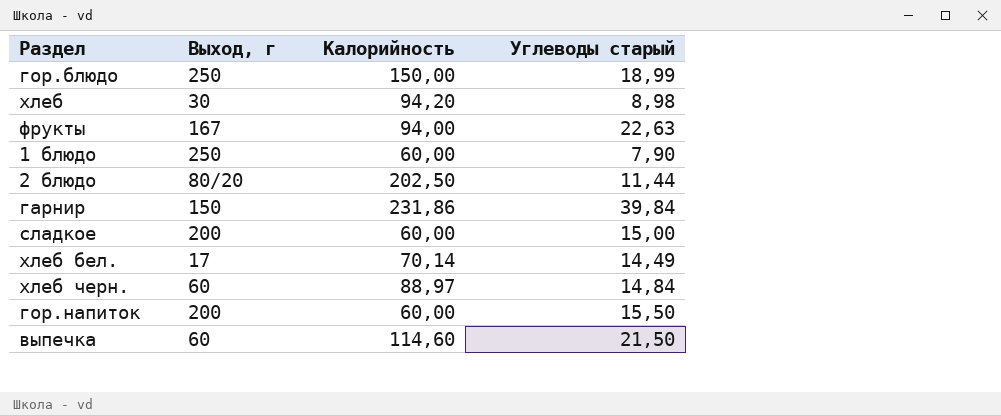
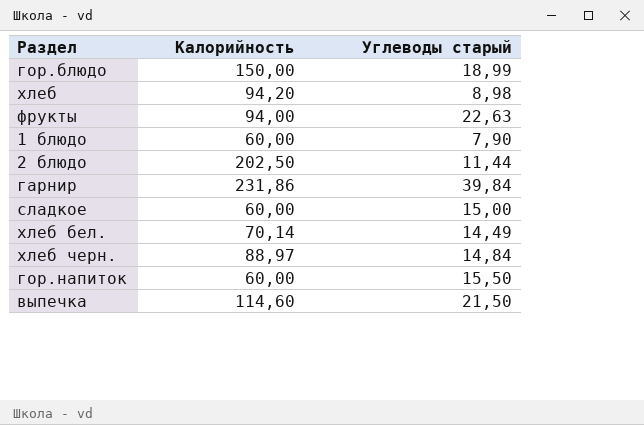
column Выход, г | position: 2 -> none

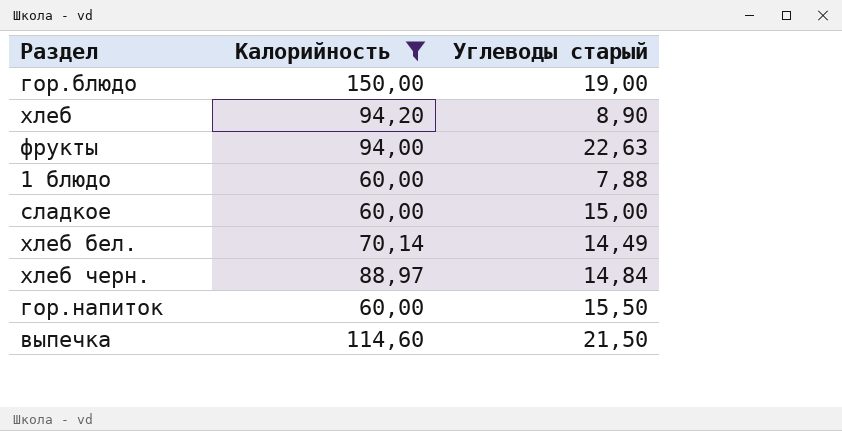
filter: none -> Калорийность <= 150,00
гор.блюдо | Углеводы старый: 18,99 -> 19,00
хлеб | Углеводы старый: 8,98 -> 8,90
1 блюдо | Углеводы старый: 7,90 -> 7,88

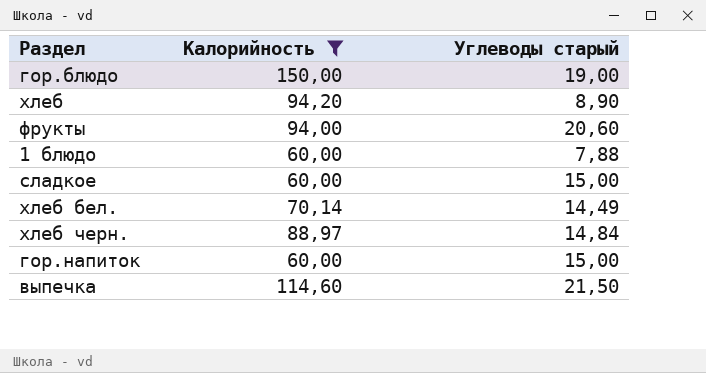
фрукты | Углеводы старый: 22,63 -> 20,60
гор.напиток | Углеводы старый: 15,50 -> 15,00

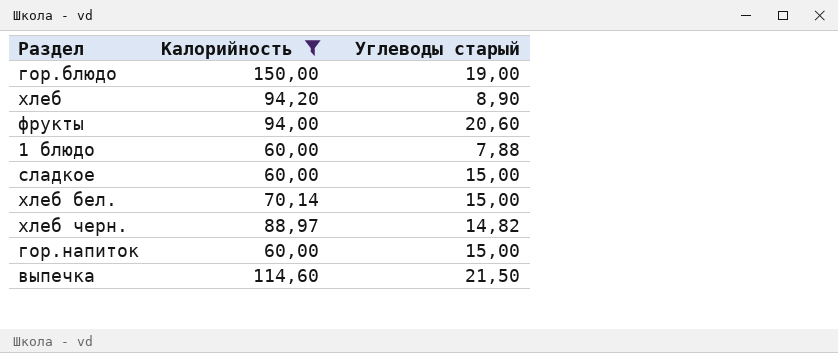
хлеб бел. | Углеводы старый: 14,49 -> 15,00
хлеб черн. | Углеводы старый: 14,84 -> 14,82

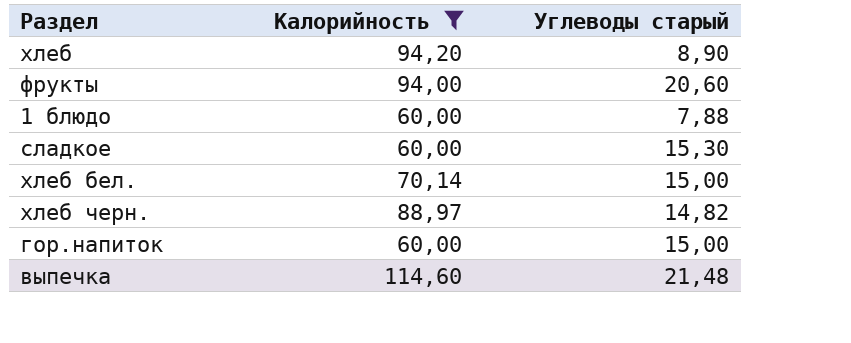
row гор.блюдо: 150,00 | 19,00 -> none
сладкое | Углеводы старый: 15,00 -> 15,30
выпечка | Углеводы старый: 21,50 -> 21,48

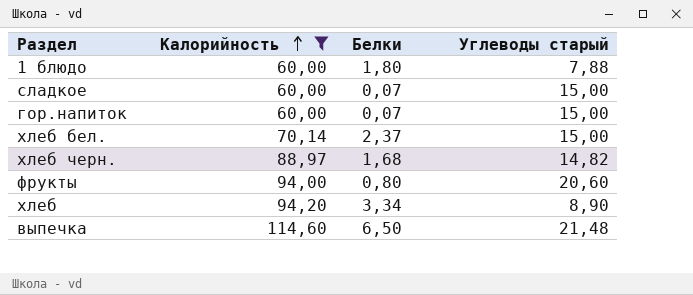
row order: none -> Калорийность ascending
column Белки | position: none -> 3
сладкое | Углеводы старый: 15,30 -> 15,00

